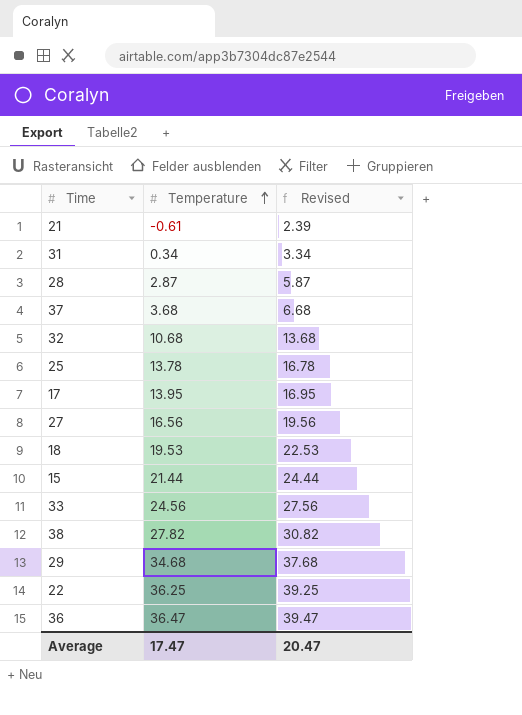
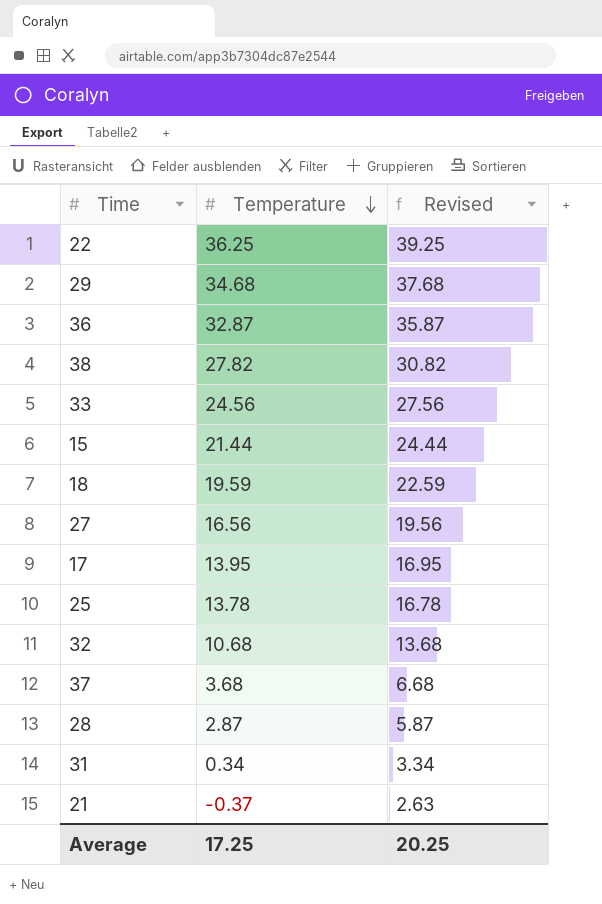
row order: Temperature ascending -> Temperature descending
36 | Temperature: 36.47 -> 32.87
36 | Revised: 39.47 -> 35.87
18 | Temperature: 19.53 -> 19.59
18 | Revised: 22.53 -> 22.59
21 | Temperature: -0.61 -> -0.37
21 | Revised: 2.39 -> 2.63
Average | Temperature: 17.47 -> 17.25
Average | Revised: 20.47 -> 20.25

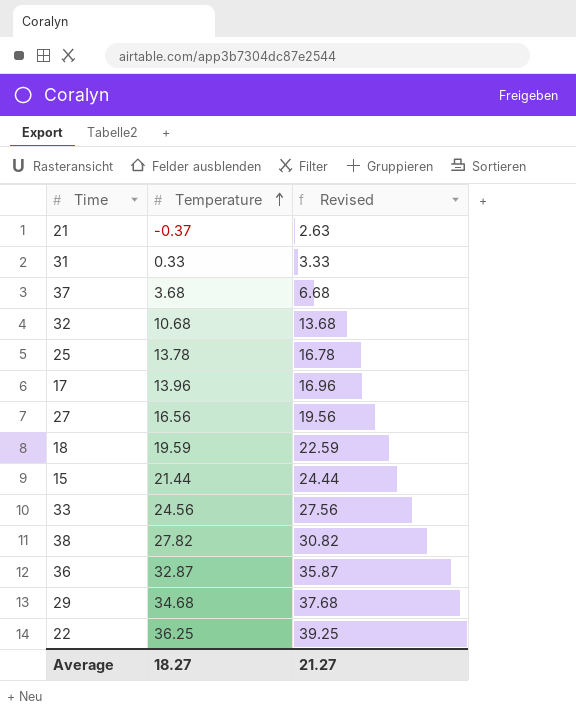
row order: Temperature descending -> Temperature ascending
row 28: 2.87 | 5.87 -> none
31 | Temperature: 0.34 -> 0.33
31 | Revised: 3.34 -> 3.33
17 | Temperature: 13.95 -> 13.96
17 | Revised: 16.95 -> 16.96
Average | Temperature: 17.25 -> 18.27
Average | Revised: 20.25 -> 21.27

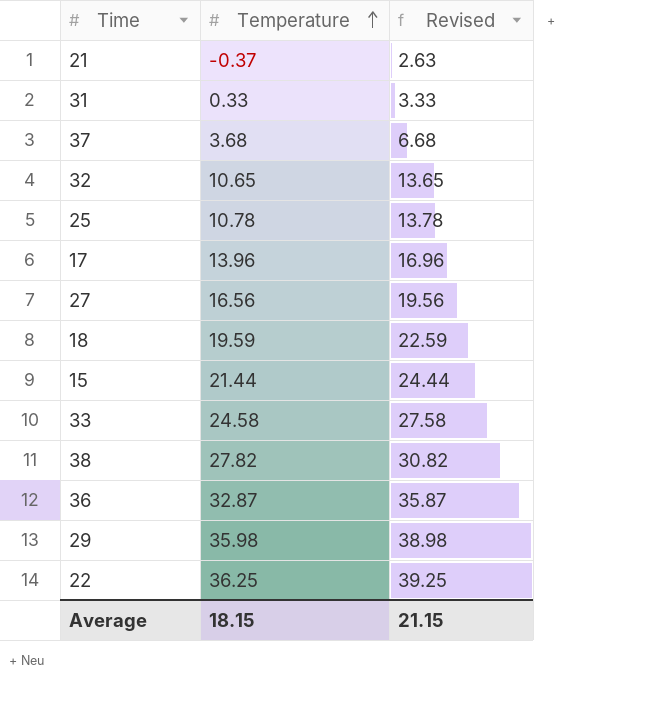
32 | Temperature: 10.68 -> 10.65
32 | Revised: 13.68 -> 13.65
25 | Temperature: 13.78 -> 10.78
25 | Revised: 16.78 -> 13.78
33 | Temperature: 24.56 -> 24.58
33 | Revised: 27.56 -> 27.58
29 | Temperature: 34.68 -> 35.98
29 | Revised: 37.68 -> 38.98
Average | Temperature: 18.27 -> 18.15
Average | Revised: 21.27 -> 21.15

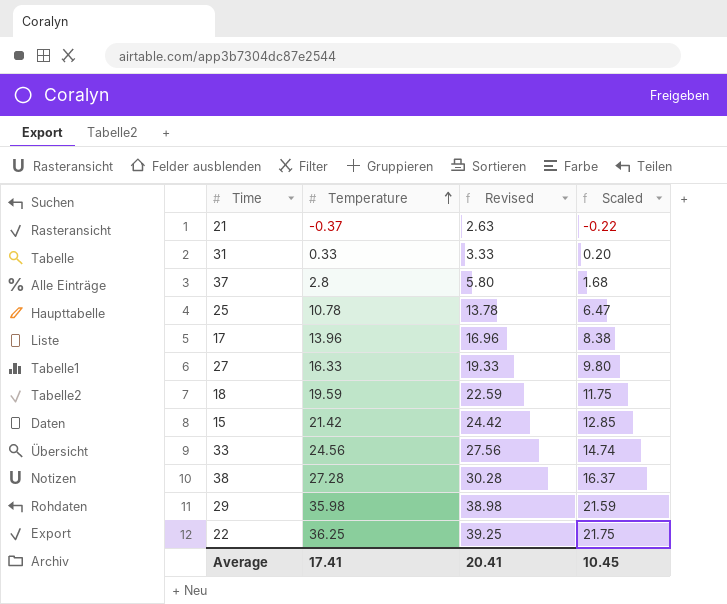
column Scaled | formula: none -> [Temperature] * 0.6
row 32: 10.65 | 13.65 -> none
row 36: 32.87 | 35.87 -> none
37 | Temperature: 3.68 -> 2.8
37 | Revised: 6.68 -> 5.80
27 | Temperature: 16.56 -> 16.33
27 | Revised: 19.56 -> 19.33
15 | Temperature: 21.44 -> 21.42
15 | Revised: 24.44 -> 24.42
33 | Temperature: 24.58 -> 24.56
33 | Revised: 27.58 -> 27.56
38 | Temperature: 27.82 -> 27.28
38 | Revised: 30.82 -> 30.28
Average | Temperature: 18.15 -> 17.41
Average | Revised: 21.15 -> 20.41

